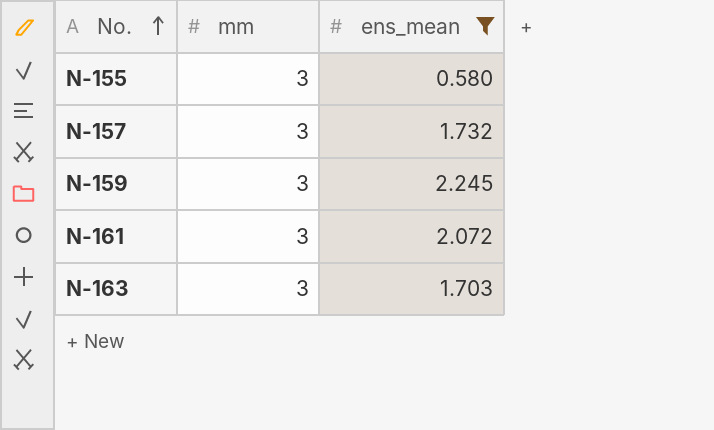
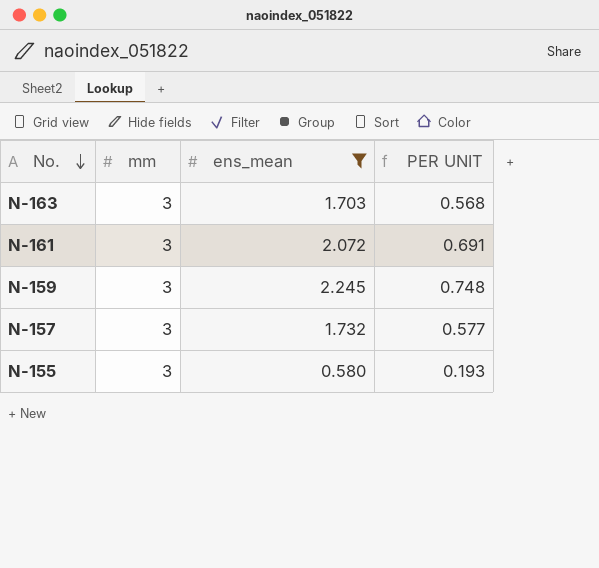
row order: No. ascending -> No. descending
column PER UNIT | formula: none -> [ens_mean] / [mm]

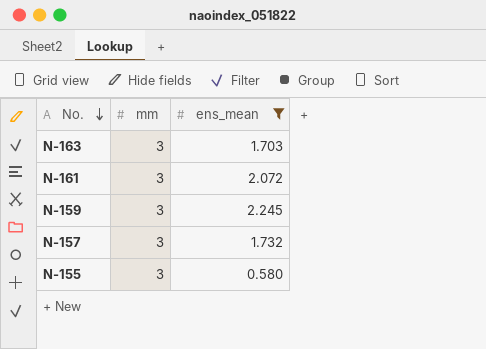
column PER UNIT | formula: [ens_mean] / [mm] -> none

